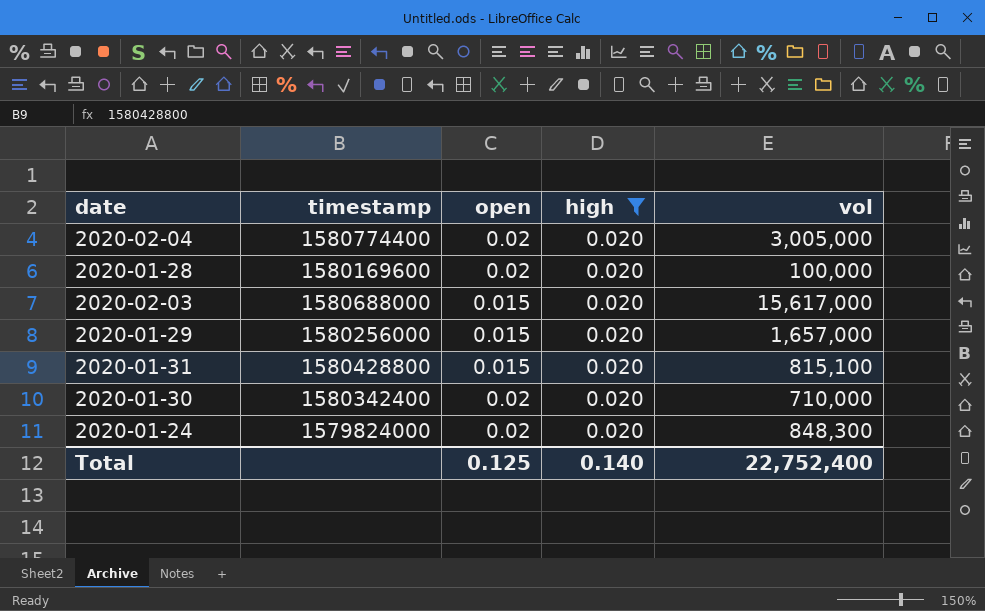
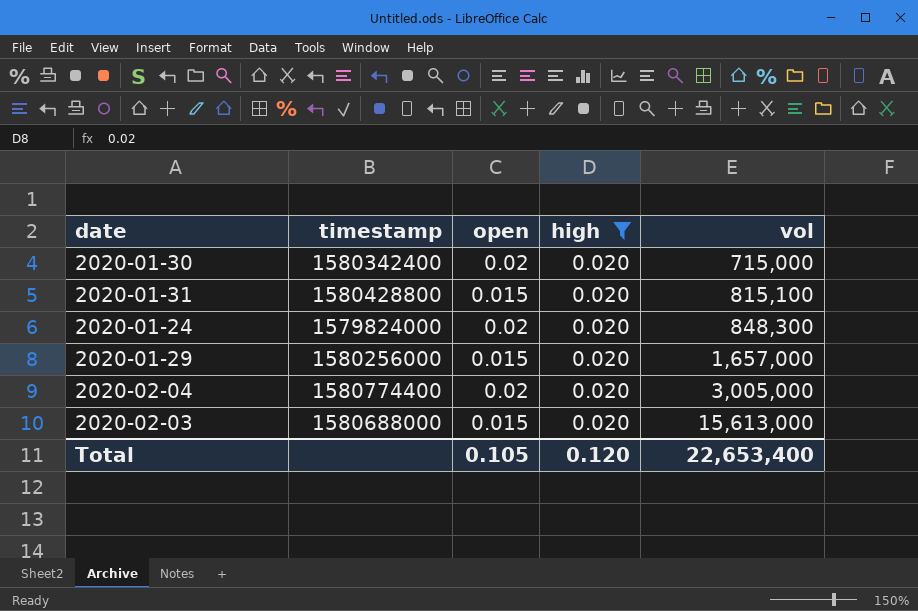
row order: none -> vol ascending
row 2020-01-28: 1580169600 | 0.02 | 0.020 | 100,000 -> none
2020-01-30 | vol: 710,000 -> 715,000
2020-02-03 | vol: 15,617,000 -> 15,613,000
Total | open: 0.125 -> 0.105
Total | high: 0.140 -> 0.120
Total | vol: 22,752,400 -> 22,653,400

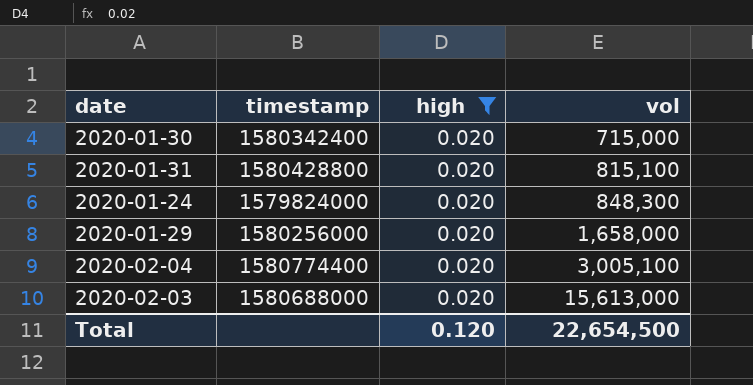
column open | position: 3 -> none
2020-01-29 | vol: 1,657,000 -> 1,658,000
2020-02-04 | vol: 3,005,000 -> 3,005,100
Total | vol: 22,653,400 -> 22,654,500

